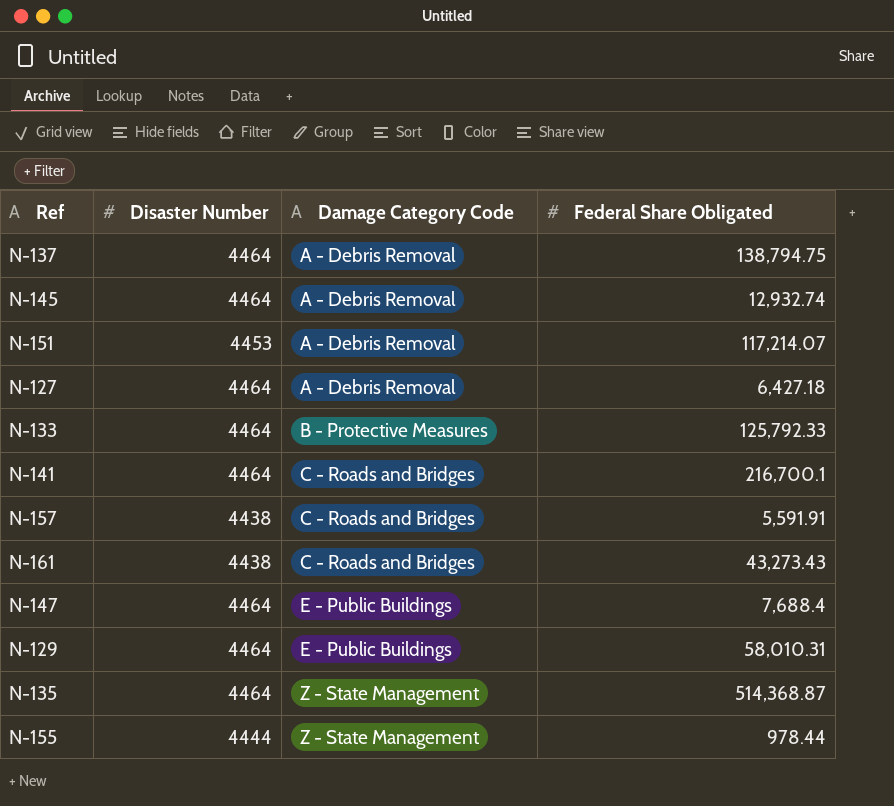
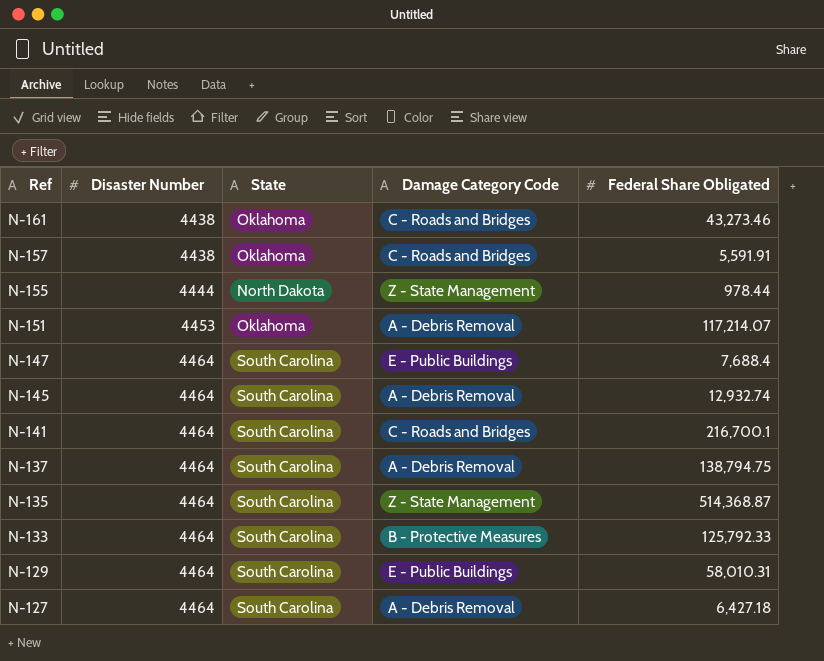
row order: Damage Category Code ascending -> Ref descending
column State | position: none -> 3
N-161 | Federal Share Obligated: 43,273.43 -> 43,273.46

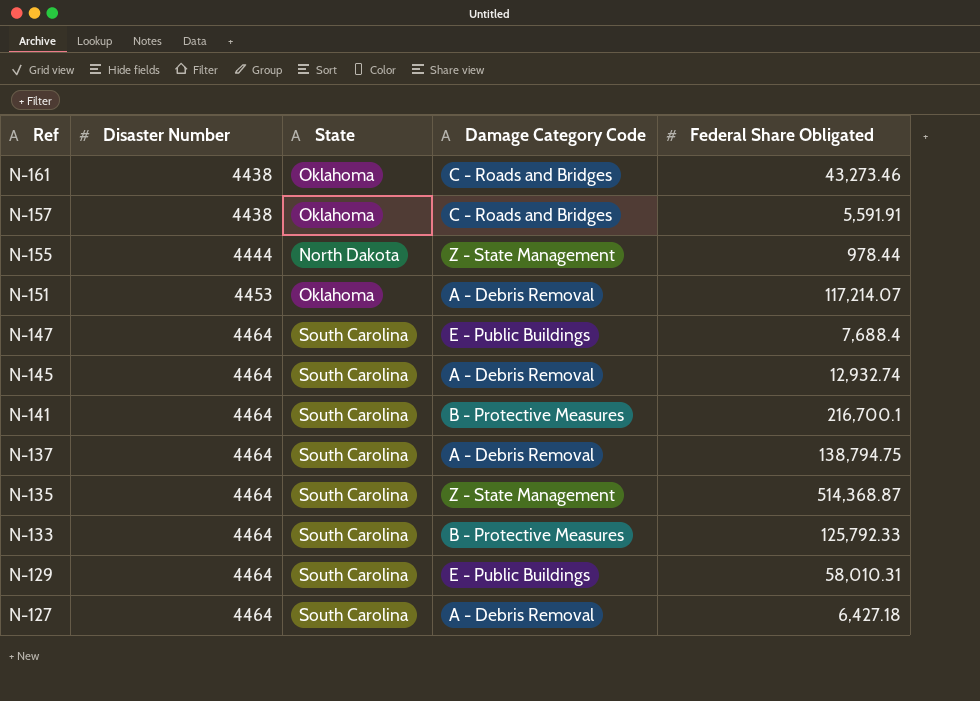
N-141 | Damage Category Code: C - Roads and Bridges -> B - Protective Measures

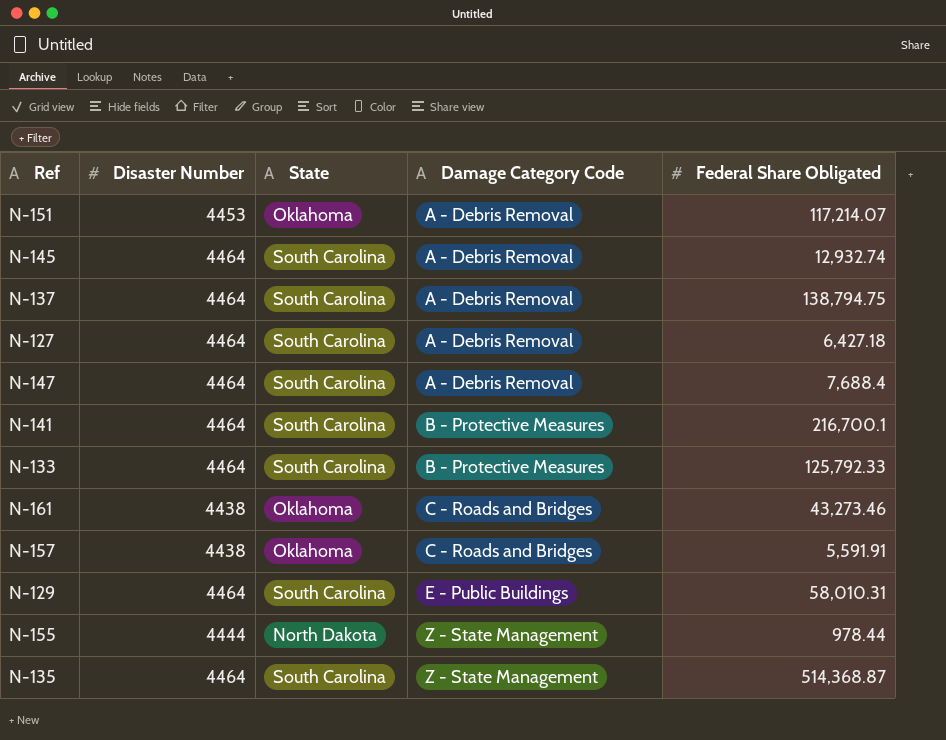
row order: Ref descending -> Damage Category Code ascending
N-147 | Damage Category Code: E - Public Buildings -> A - Debris Removal

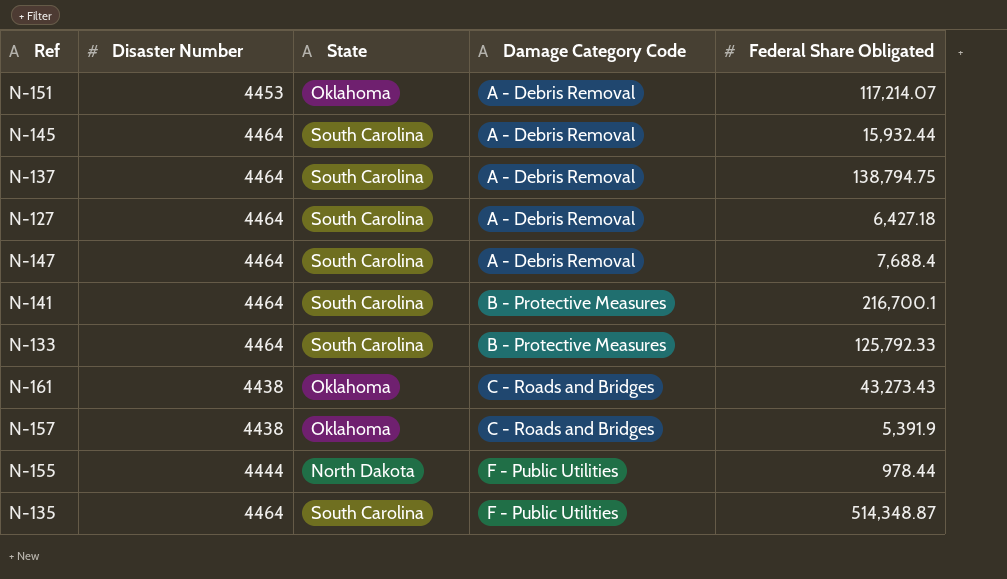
row N-129: 4464 | South Carolina | E - Public Buildings | 58,010.31 -> none
N-145 | Federal Share Obligated: 12,932.74 -> 15,932.44
N-161 | Federal Share Obligated: 43,273.46 -> 43,273.43
N-157 | Federal Share Obligated: 5,591.91 -> 5,391.9
N-155 | Damage Category Code: Z - State Management -> F - Public Utilities
N-135 | Damage Category Code: Z - State Management -> F - Public Utilities
N-135 | Federal Share Obligated: 514,368.87 -> 514,348.87

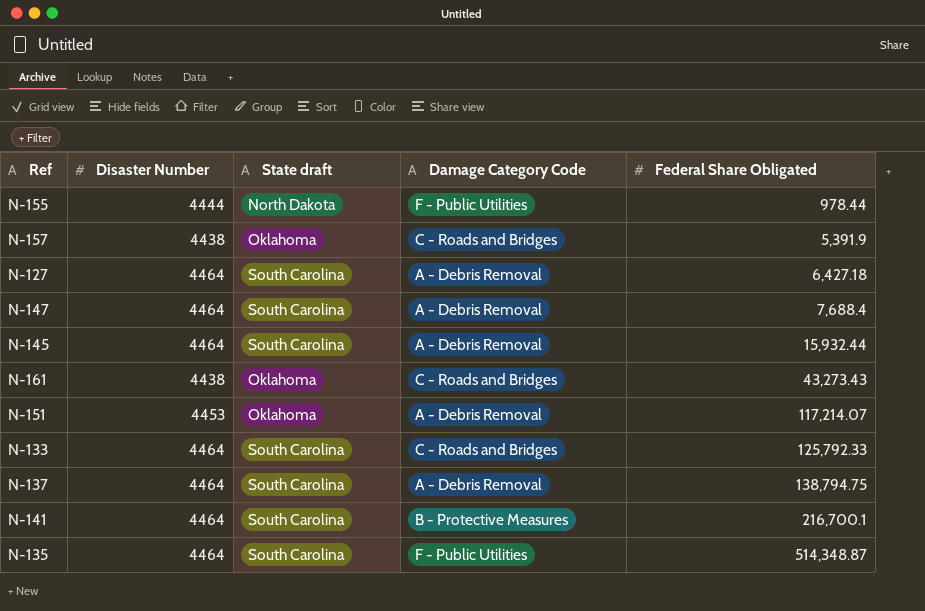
row order: Damage Category Code ascending -> Federal Share Obligated ascending
column name: State -> State draft
N-133 | Damage Category Code: B - Protective Measures -> C - Roads and Bridges

